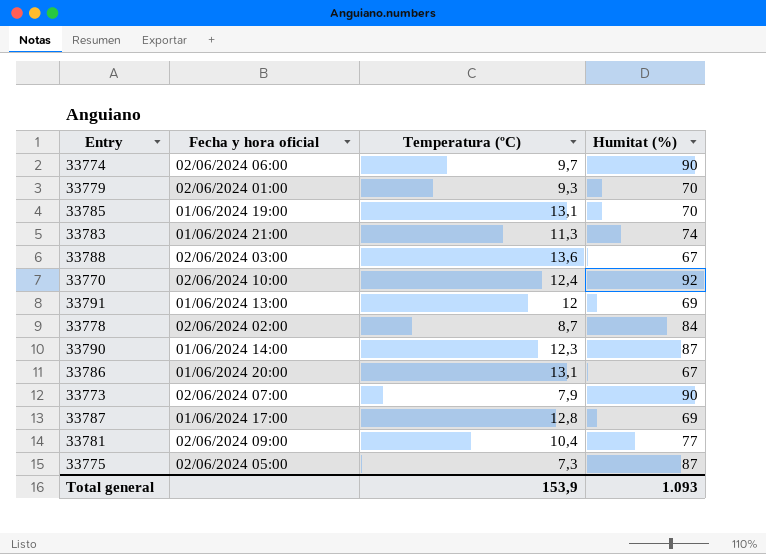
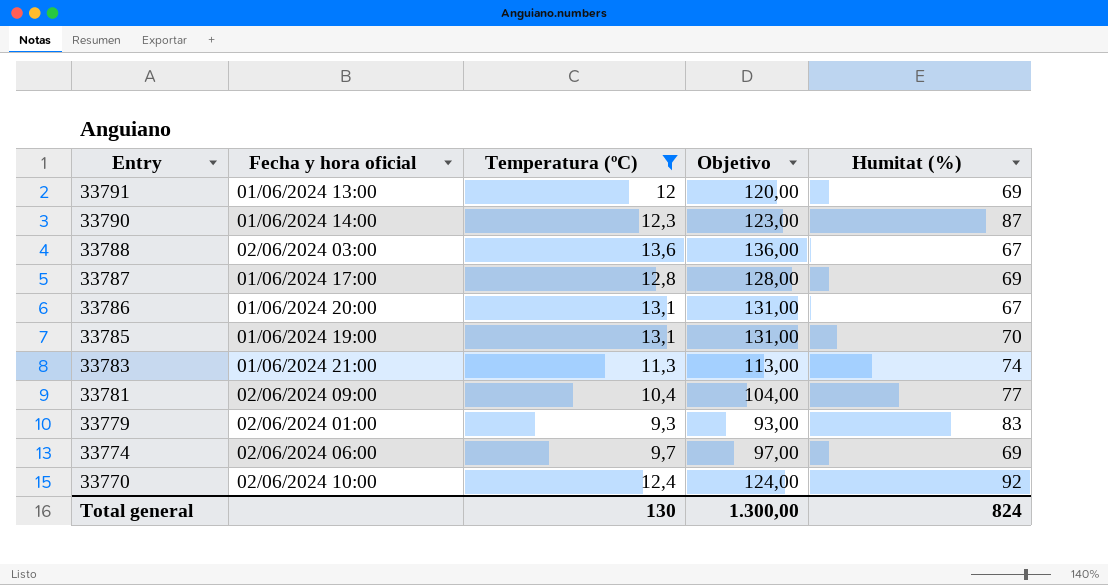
filter: none -> Temperatura (ºC) >= 9,3
row order: none -> Entry descending
column Objetivo | formula: none -> [Temperatura (ºC)] * 10
33779 | Humitat (%): 70 -> 83
33774 | Humitat (%): 90 -> 69
Total general | Temperatura (ºC): 153,9 -> 130
Total general | Humitat (%): 1.093 -> 824

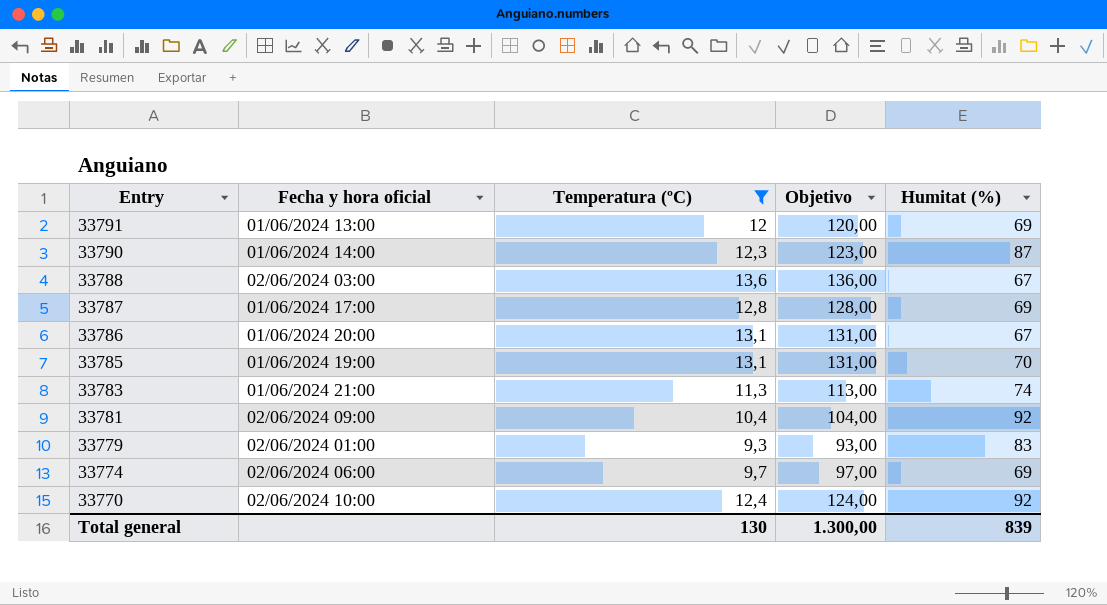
33781 | Humitat (%): 77 -> 92
Total general | Humitat (%): 824 -> 839

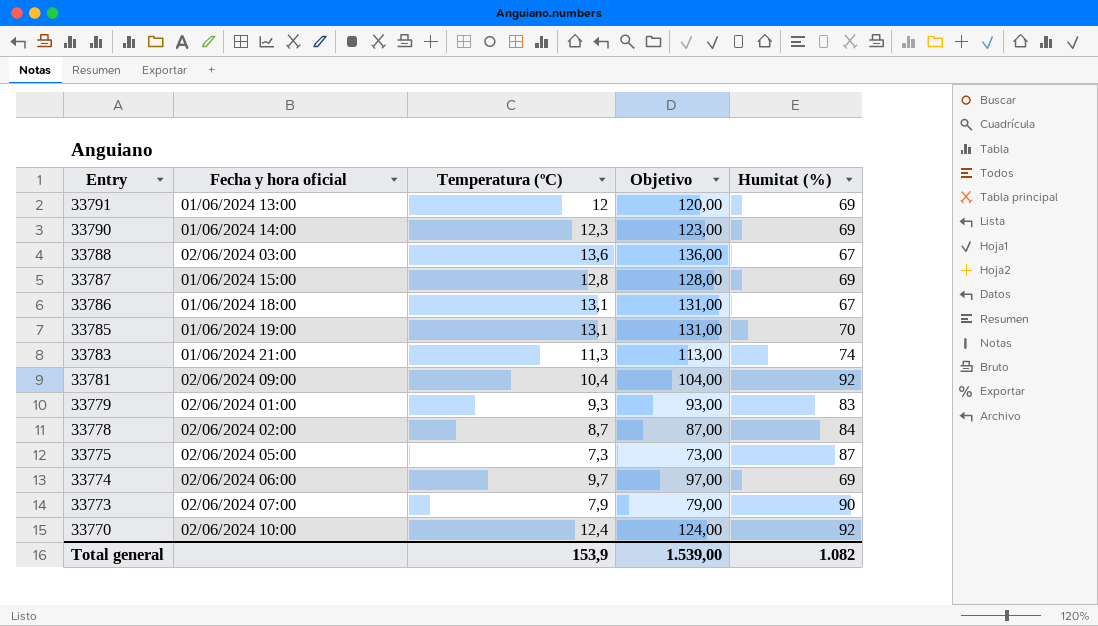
filter: Temperatura (ºC) >= 9,3 -> none
33790 | Humitat (%): 87 -> 69
33787 | Fecha y hora oficial: 01/06/2024 17:00 -> 01/06/2024 15:00
33786 | Fecha y hora oficial: 01/06/2024 20:00 -> 01/06/2024 18:00
Total general | Temperatura (ºC): 130 -> 153,9
Total general | Objetivo: 1.300,00 -> 1.539,00
Total general | Humitat (%): 839 -> 1.082

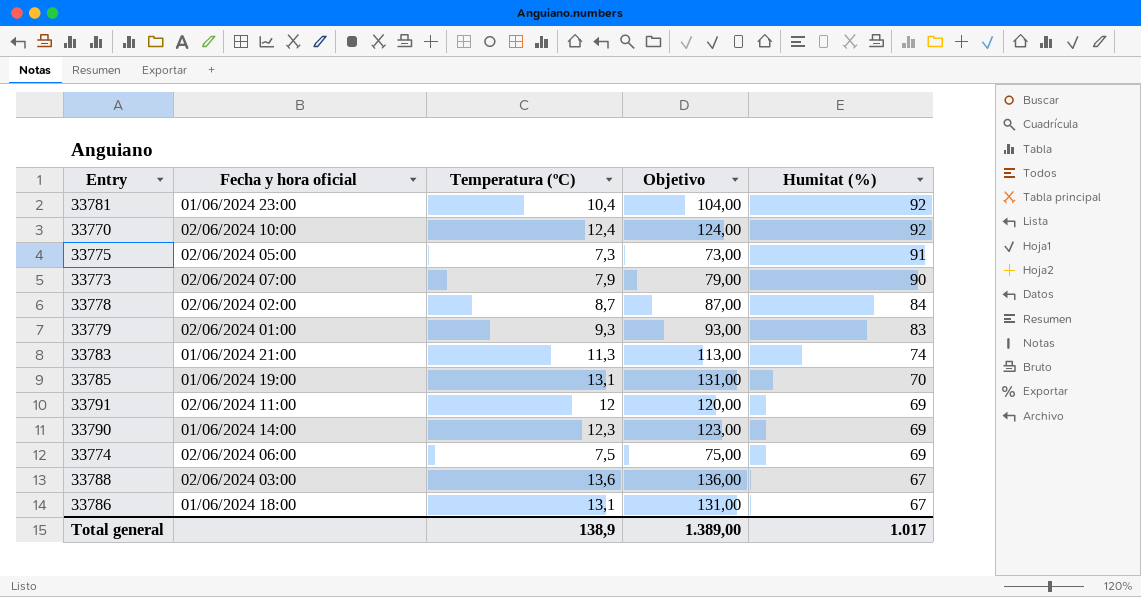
row order: Entry descending -> Humitat (%) descending
row 33787: 01/06/2024 15:00 | 12,8 | 128,00 | 69 -> none
33781 | Fecha y hora oficial: 02/06/2024 09:00 -> 01/06/2024 23:00
33775 | Humitat (%): 87 -> 91
33791 | Fecha y hora oficial: 01/06/2024 13:00 -> 02/06/2024 11:00
33774 | Temperatura (ºC): 9,7 -> 7,5
33774 | Objetivo: 97,00 -> 75,00
Total general | Temperatura (ºC): 153,9 -> 138,9
Total general | Objetivo: 1.539,00 -> 1.389,00
Total general | Humitat (%): 1.082 -> 1.017

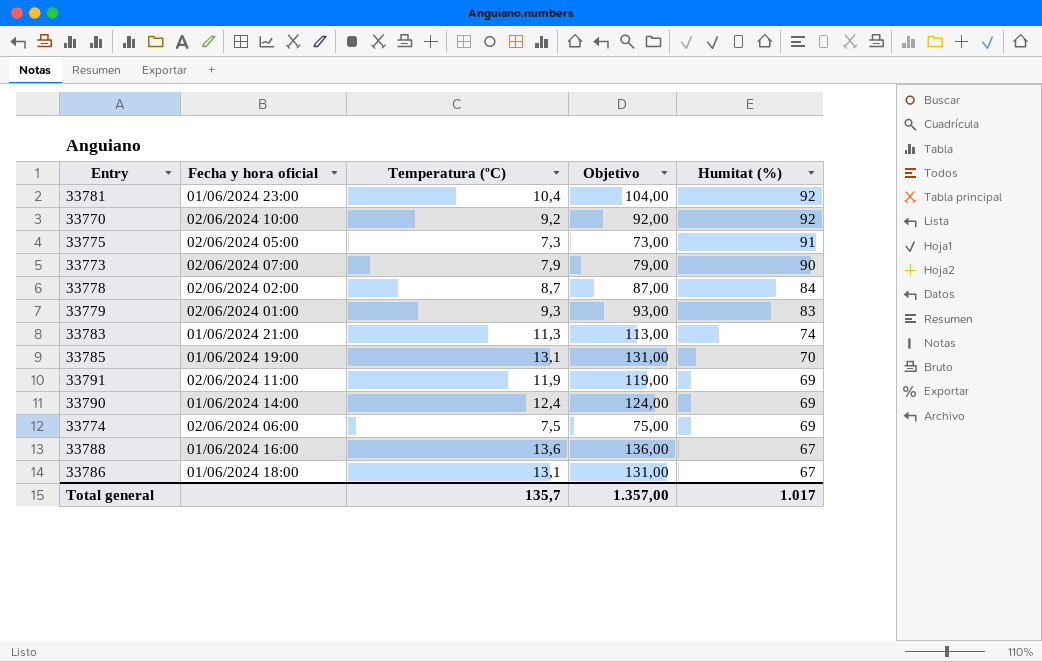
33770 | Temperatura (ºC): 12,4 -> 9,2
33770 | Objetivo: 124,00 -> 92,00
33791 | Temperatura (ºC): 12 -> 11,9
33791 | Objetivo: 120,00 -> 119,00
33790 | Temperatura (ºC): 12,3 -> 12,4
33790 | Objetivo: 123,00 -> 124,00
33788 | Fecha y hora oficial: 02/06/2024 03:00 -> 01/06/2024 16:00
Total general | Temperatura (ºC): 138,9 -> 135,7
Total general | Objetivo: 1.389,00 -> 1.357,00

